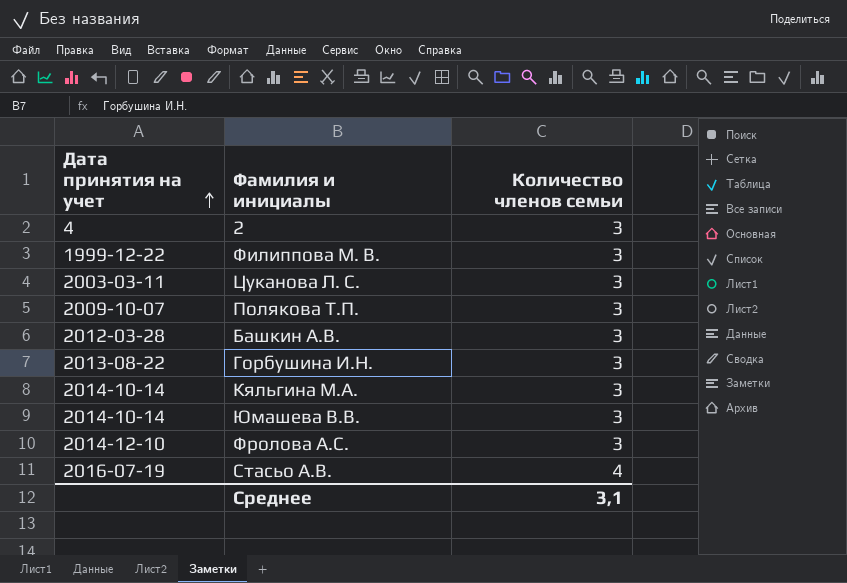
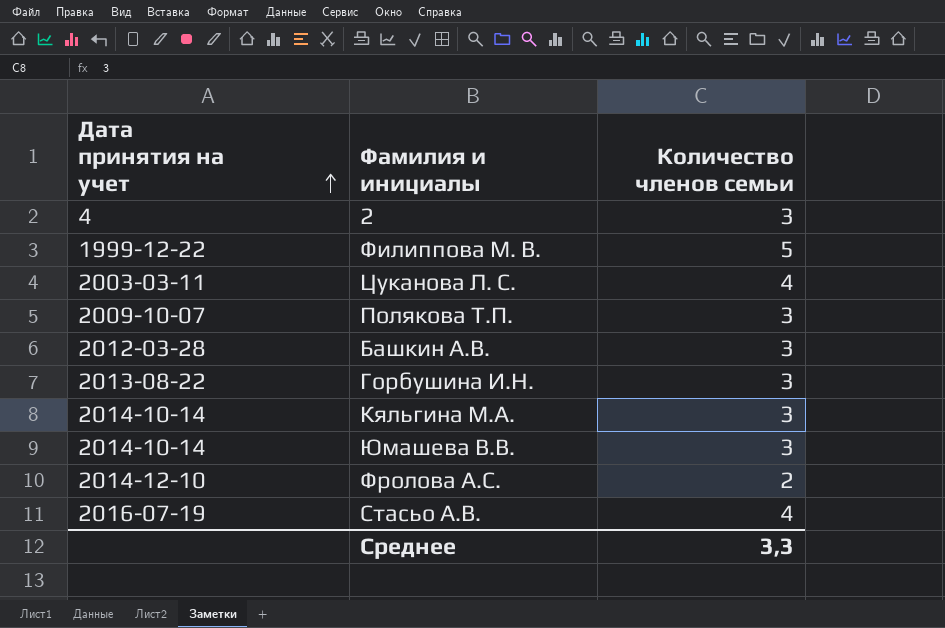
Филиппова М. В. | Количество членов семьи: 3 -> 5
Цуканова Л. С. | Количество членов семьи: 3 -> 4
Фролова А.С. | Количество членов семьи: 3 -> 2
Среднее | Количество членов семьи: 3,1 -> 3,3

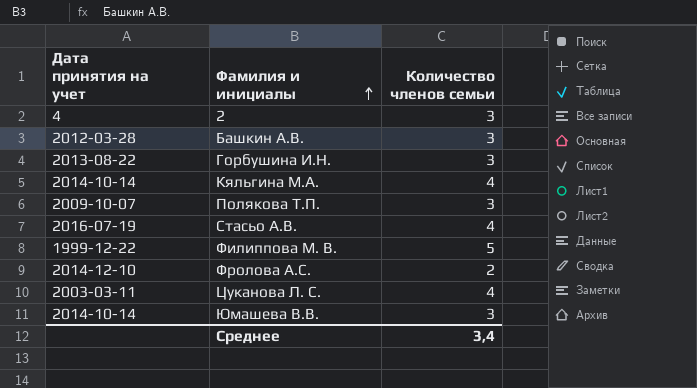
row order: Дата принятия на учет ascending -> Фамилия и инициалы ascending
Кяльгина М.А. | Количество членов семьи: 3 -> 4
Среднее | Количество членов семьи: 3,3 -> 3,4

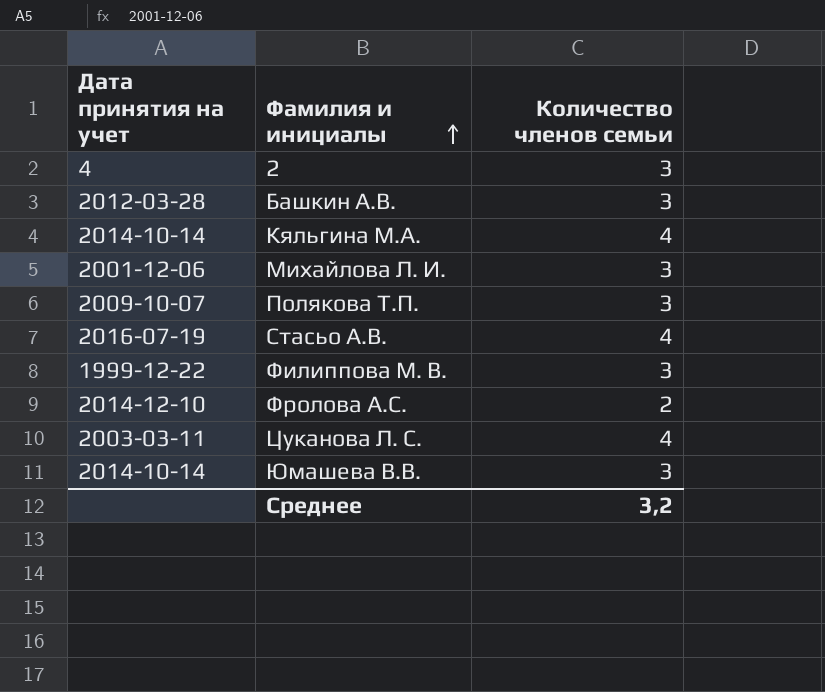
row Горбушина И.Н.: 2013-08-22 | 3 -> none
row Михайлова Л. И.: none -> 2001-12-06 | 3
Филиппова М. В. | Количество членов семьи: 5 -> 3
Среднее | Количество членов семьи: 3,4 -> 3,2

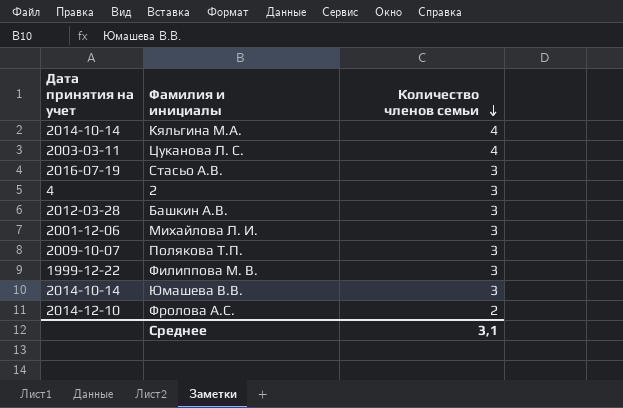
row order: Фамилия и инициалы ascending -> Количество членов семьи descending
Стасьо А.В. | Количество членов семьи: 4 -> 3
Среднее | Количество членов семьи: 3,2 -> 3,1

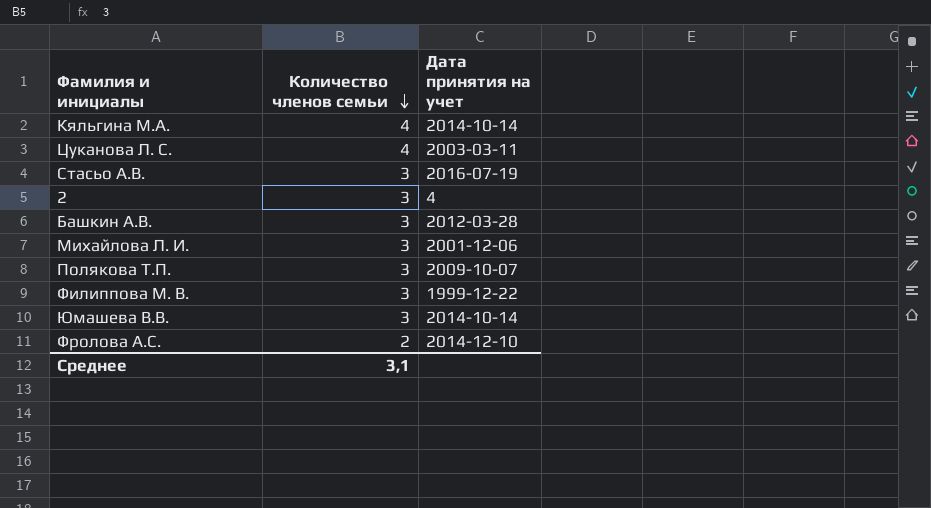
column Дата принятия на учет | position: 1 -> 3

